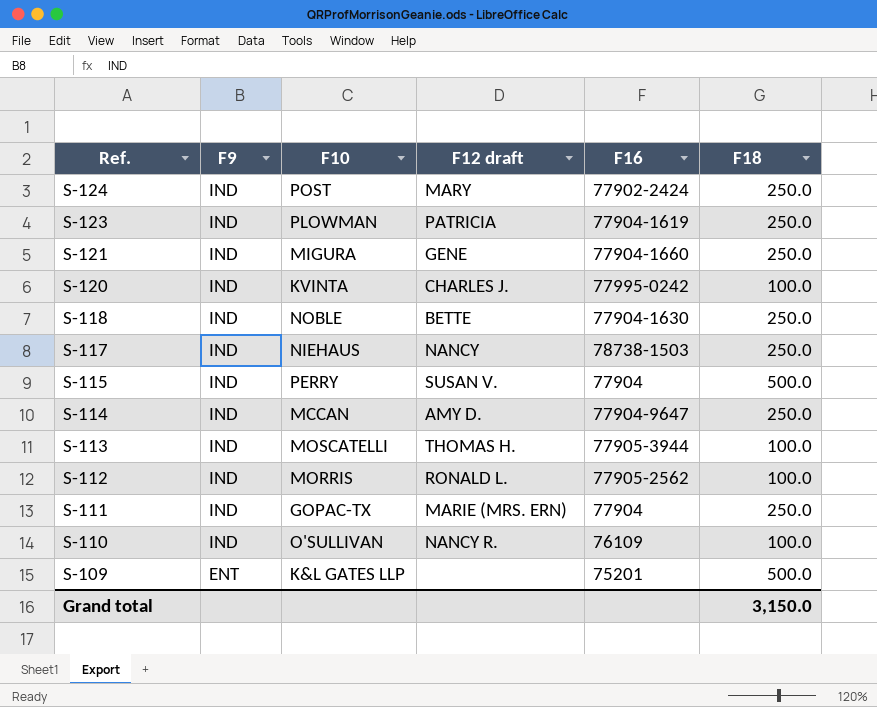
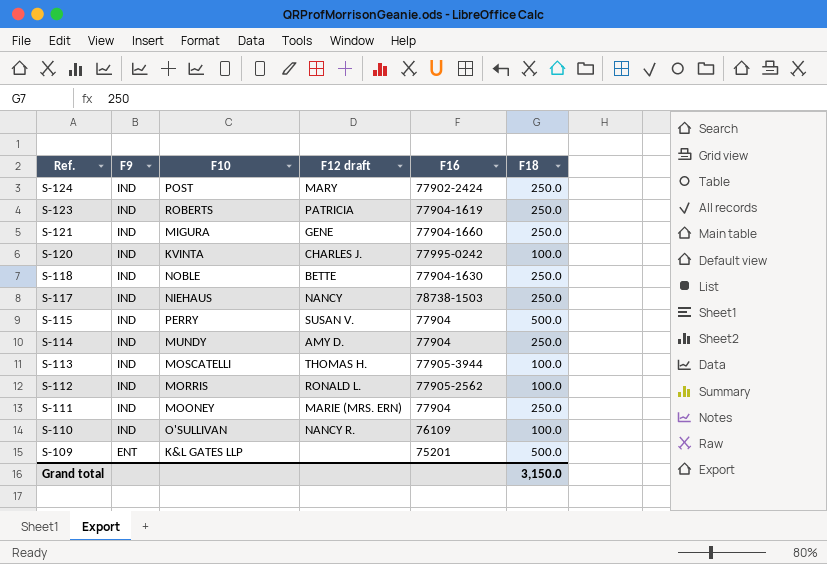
S-123 | F10: PLOWMAN -> ROBERTS
S-114 | F10: MCCAN -> MUNDY
S-114 | F16: 77904-9647 -> 77904
S-111 | F10: GOPAC-TX -> MOONEY

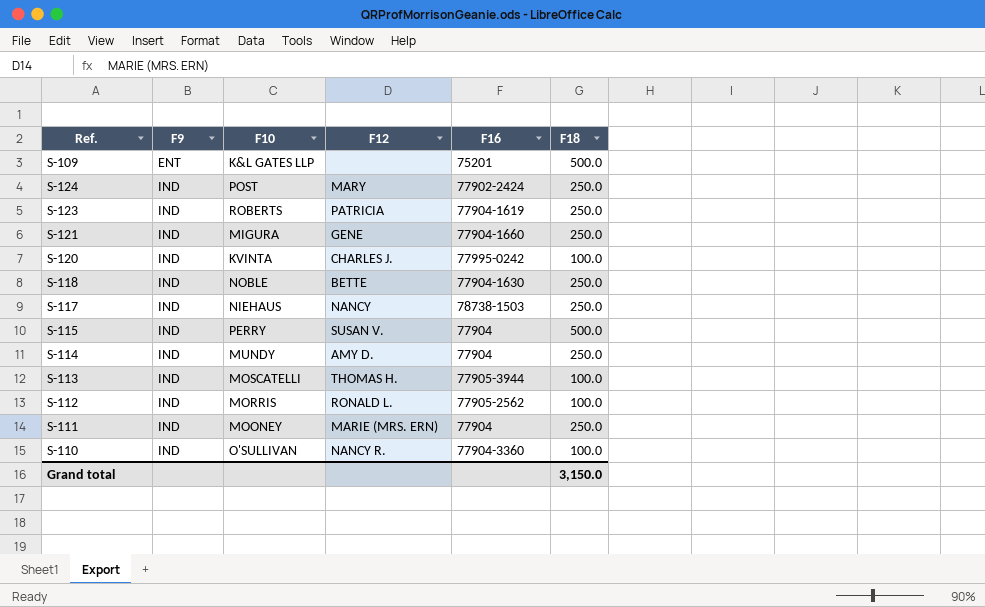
row order: Ref. descending -> F9 ascending
column name: F12 draft -> F12
S-110 | F16: 76109 -> 77904-3360

